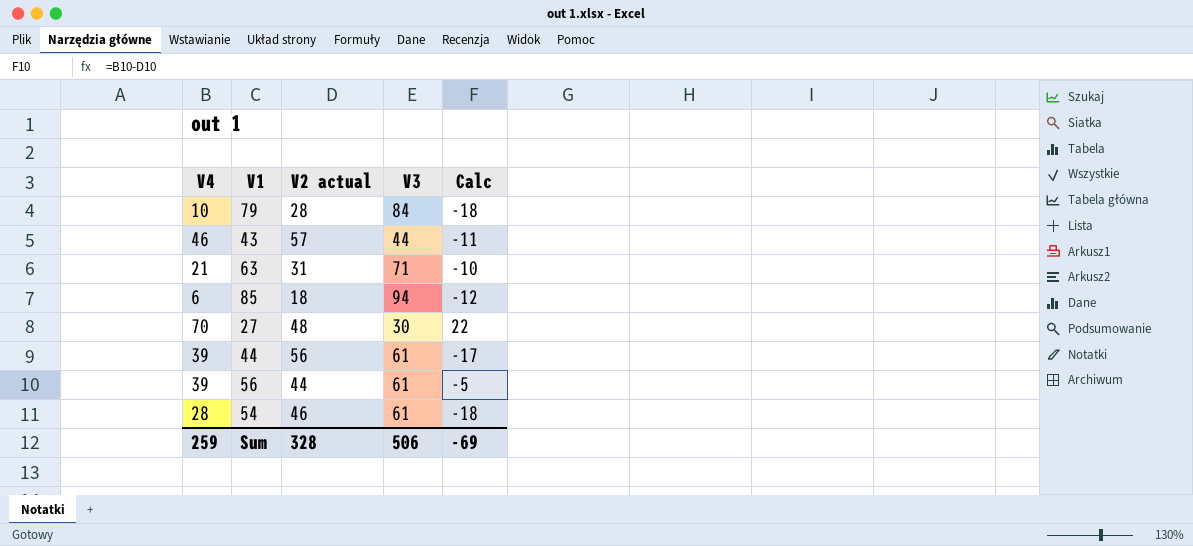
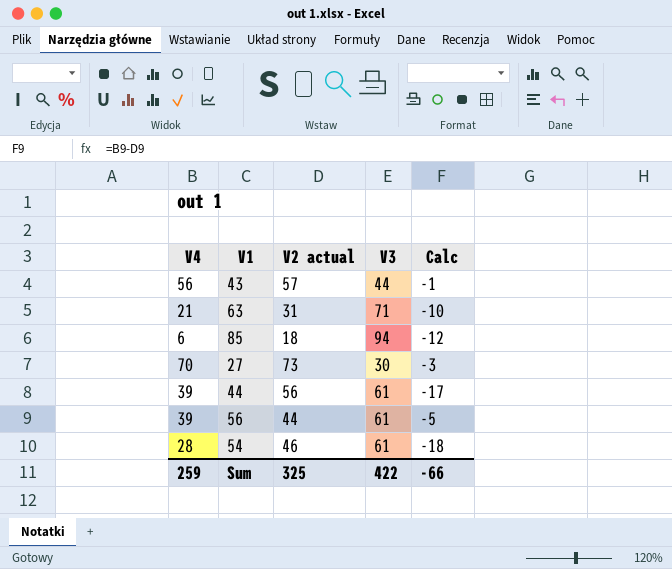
row 79: 10 | 28 | 84 | -18 -> none
43 | V4: 46 -> 56
43 | Calc: -11 -> -1
27 | V2 actual: 48 -> 73
27 | Calc: 22 -> -3
Sum | V2 actual: 328 -> 325
Sum | V3: 506 -> 422
Sum | Calc: -69 -> -66

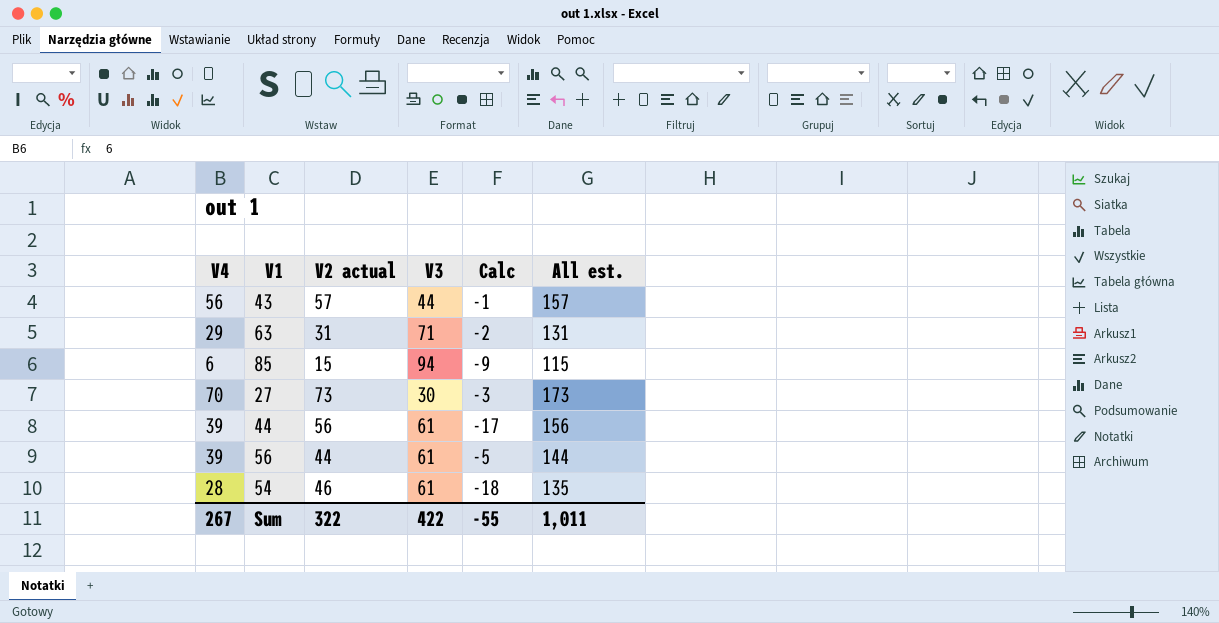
column All est. | formula: none -> [V4] + [V2 actual] + [V3]
63 | V4: 21 -> 29
63 | Calc: -10 -> -2
85 | V2 actual: 18 -> 15
85 | Calc: -12 -> -9
Sum | V4: 259 -> 267
Sum | V2 actual: 325 -> 322
Sum | Calc: -66 -> -55

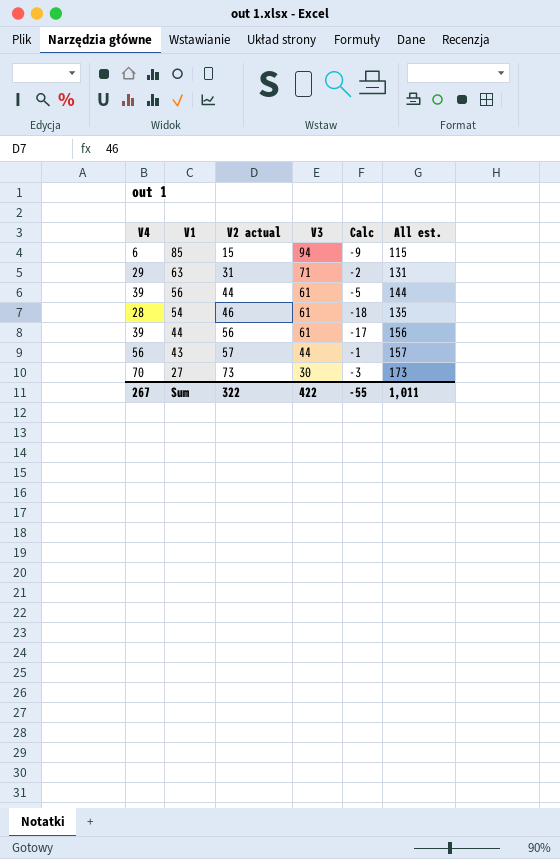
row order: none -> V1 descending

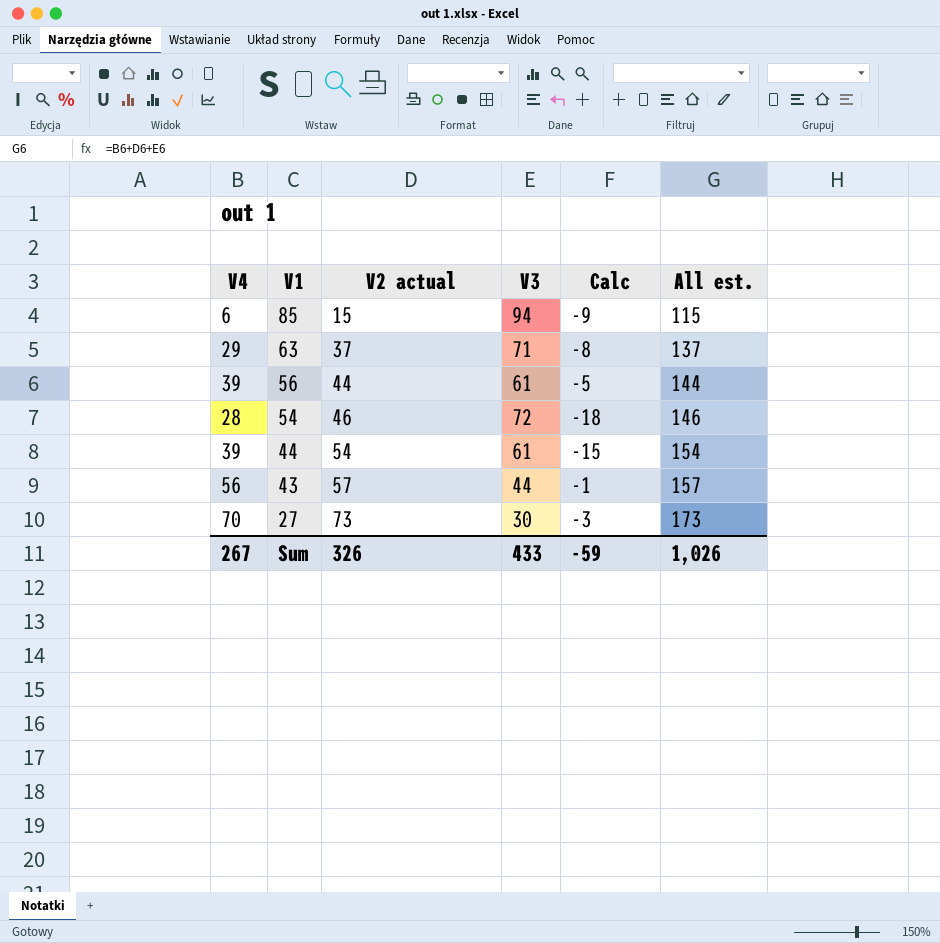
63 | V2 actual: 31 -> 37
63 | Calc: -2 -> -8
63 | All est.: 131 -> 137
54 | V3: 61 -> 72
54 | All est.: 135 -> 146
44 | V2 actual: 56 -> 54
44 | Calc: -17 -> -15
44 | All est.: 156 -> 154
Sum | V2 actual: 322 -> 326
Sum | V3: 422 -> 433
Sum | Calc: -55 -> -59
Sum | All est.: 1,011 -> 1,026

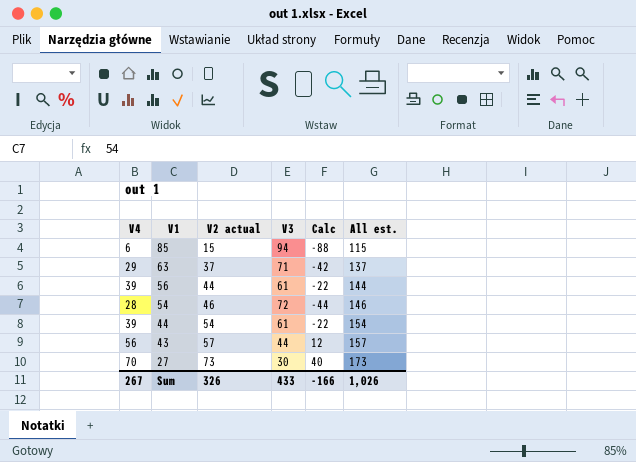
column Calc | formula: [V4] - [V2 actual] -> [V4] - [V3]
Sum | Calc: -59 -> -166

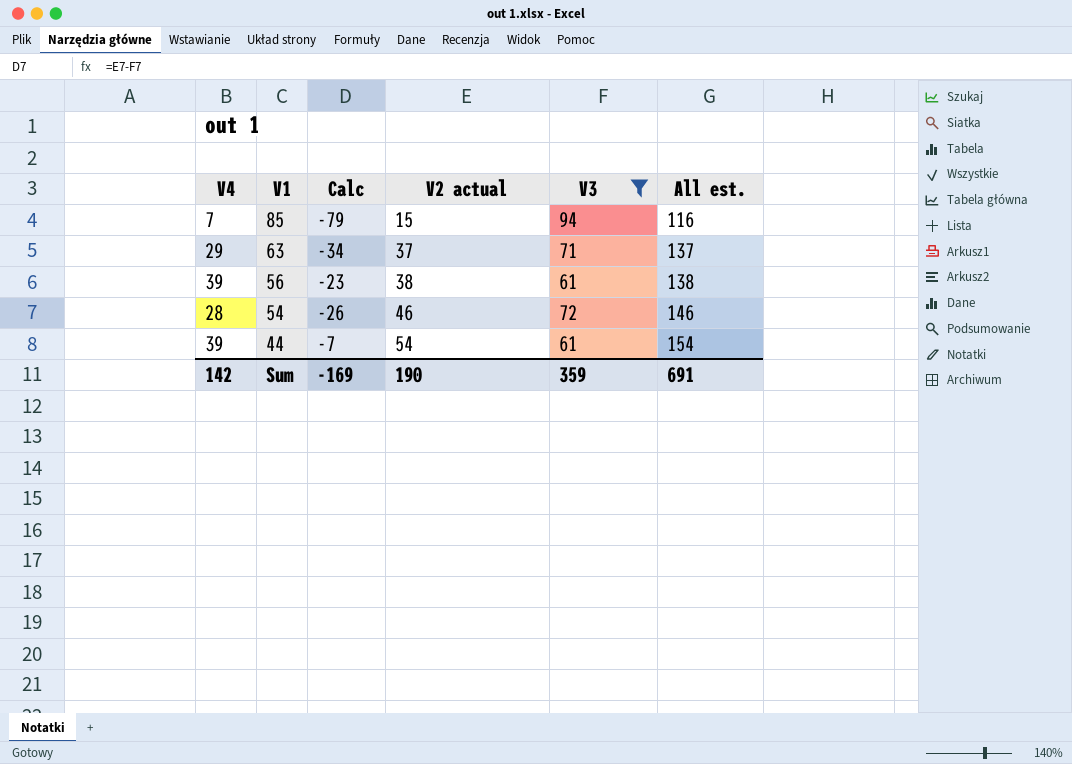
filter: none -> V3 >= 61
column Calc | formula: [V4] - [V3] -> [V2 actual] - [V3]
column Calc | position: 5 -> 3
85 | V4: 6 -> 7
85 | All est.: 115 -> 116
56 | V2 actual: 44 -> 38
56 | All est.: 144 -> 138
Sum | V4: 267 -> 142
Sum | Calc: -166 -> -169
Sum | V2 actual: 326 -> 190
Sum | V3: 433 -> 359
Sum | All est.: 1,026 -> 691

